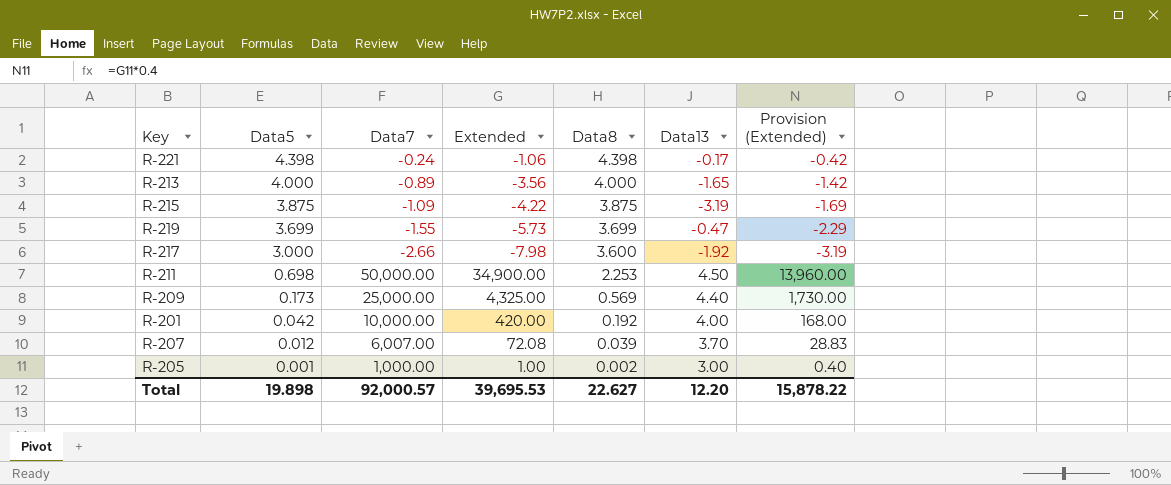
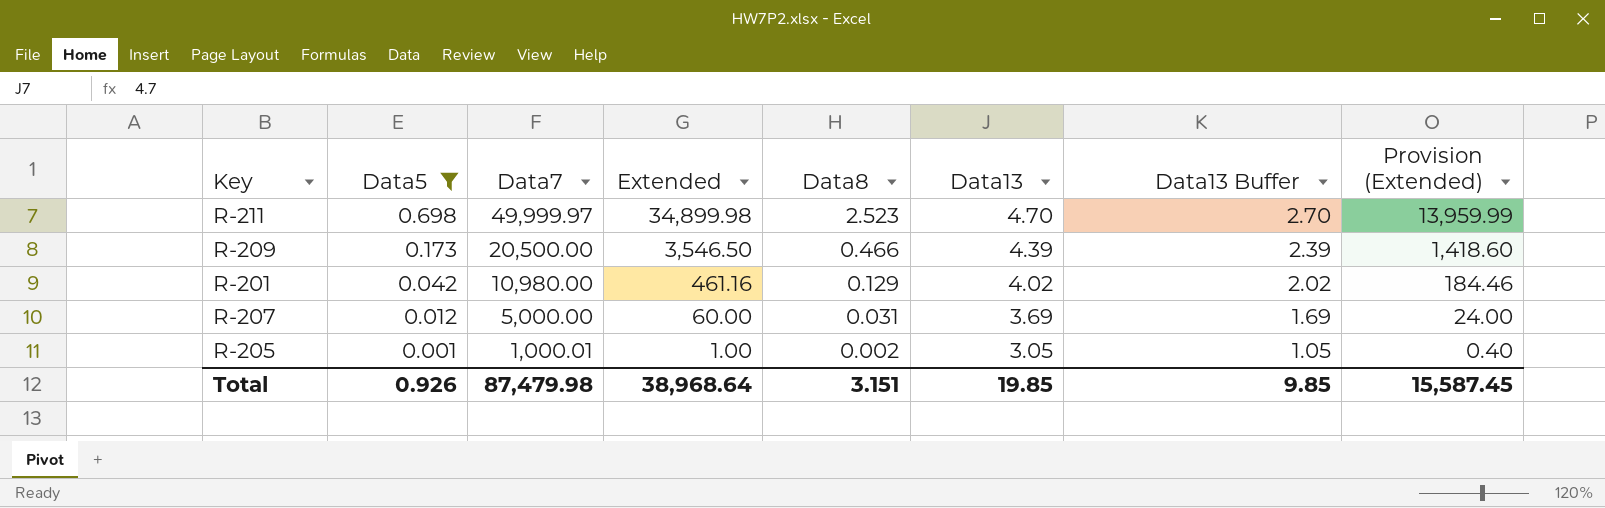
filter: none -> Data5 <= 0.698
column Data13 Buffer | formula: none -> [Data13] - 2
R-211 | Data7: 50,000.00 -> 49,999.97
R-211 | Extended: 34,900.00 -> 34,899.98
R-211 | Data8: 2.253 -> 2.523
R-211 | Data13: 4.50 -> 4.70
R-211 | Provision (Extended): 13,960.00 -> 13,959.99
R-209 | Data7: 25,000.00 -> 20,500.00
R-209 | Extended: 4,325.00 -> 3,546.50
R-209 | Data8: 0.569 -> 0.466
R-209 | Data13: 4.40 -> 4.39
R-209 | Provision (Extended): 1,730.00 -> 1,418.60
R-201 | Data7: 10,000.00 -> 10,980.00
R-201 | Extended: 420.00 -> 461.16
R-201 | Data8: 0.192 -> 0.129
R-201 | Data13: 4.00 -> 4.02
R-201 | Provision (Extended): 168.00 -> 184.46
R-207 | Data7: 6,007.00 -> 5,000.00
R-207 | Extended: 72.08 -> 60.00
R-207 | Data8: 0.039 -> 0.031
R-207 | Data13: 3.70 -> 3.69
R-207 | Provision (Extended): 28.83 -> 24.00
R-205 | Data7: 1,000.00 -> 1,000.01
R-205 | Data13: 3.00 -> 3.05
Total | Data5: 19.898 -> 0.926
Total | Data7: 92,000.57 -> 87,479.98
Total | Extended: 39,695.53 -> 38,968.64
Total | Data8: 22.627 -> 3.151
Total | Data13: 12.20 -> 19.85
Total | Provision (Extended): 15,878.22 -> 15,587.45

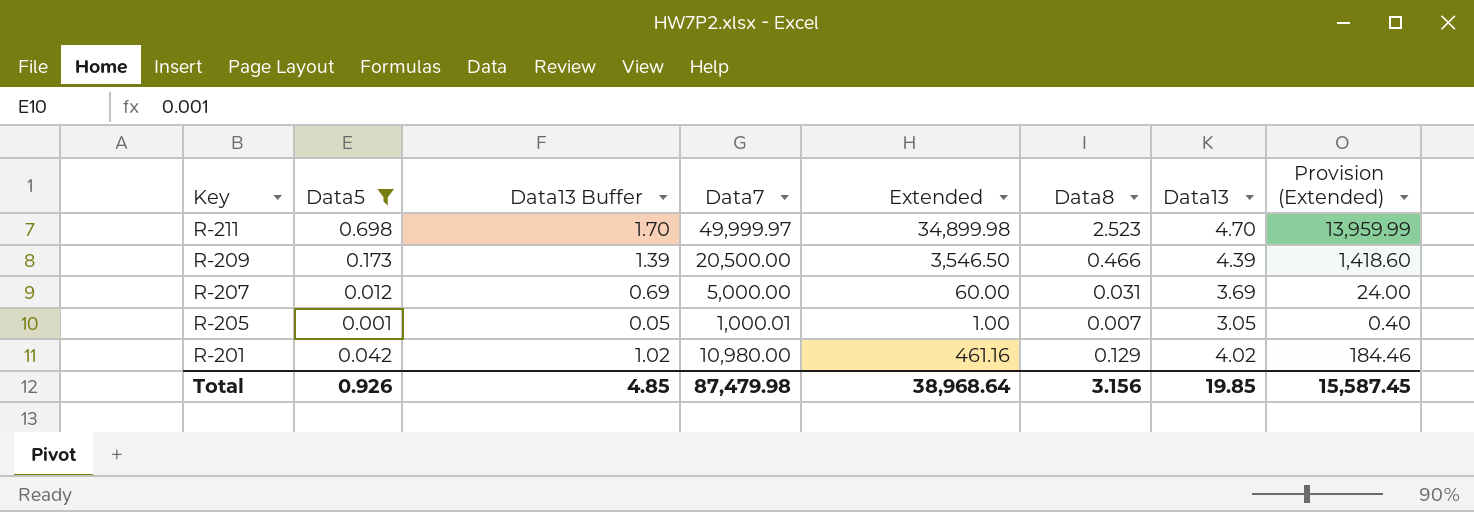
row order: Data5 descending -> Key descending
column Data13 Buffer | formula: [Data13] - 2 -> [Data13] - 3
column Data13 Buffer | position: 7 -> 3
R-205 | Data8: 0.002 -> 0.007
Total | Data13 Buffer: 9.85 -> 4.85
Total | Data8: 3.151 -> 3.156

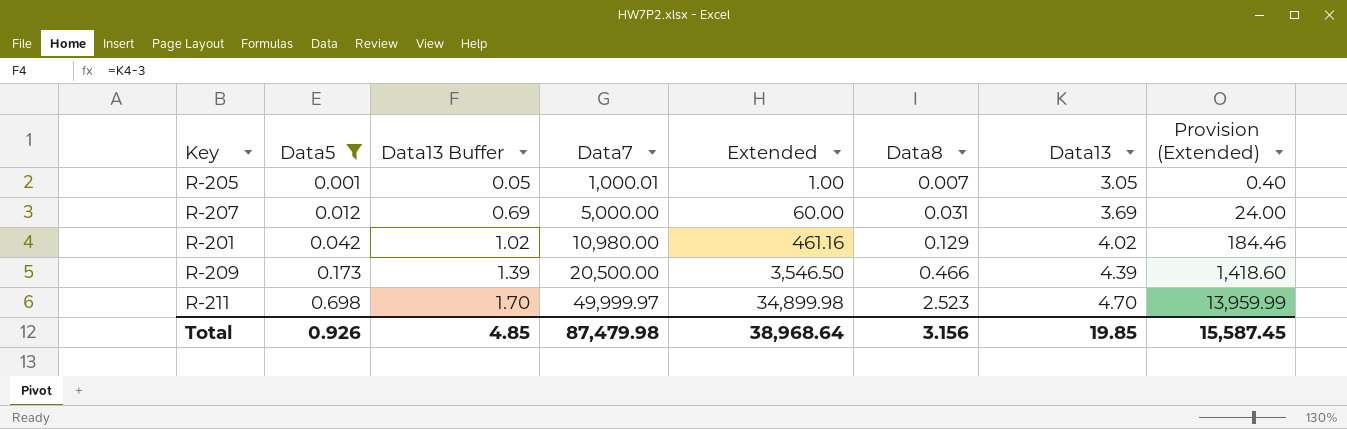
row order: Key descending -> Data5 ascending

